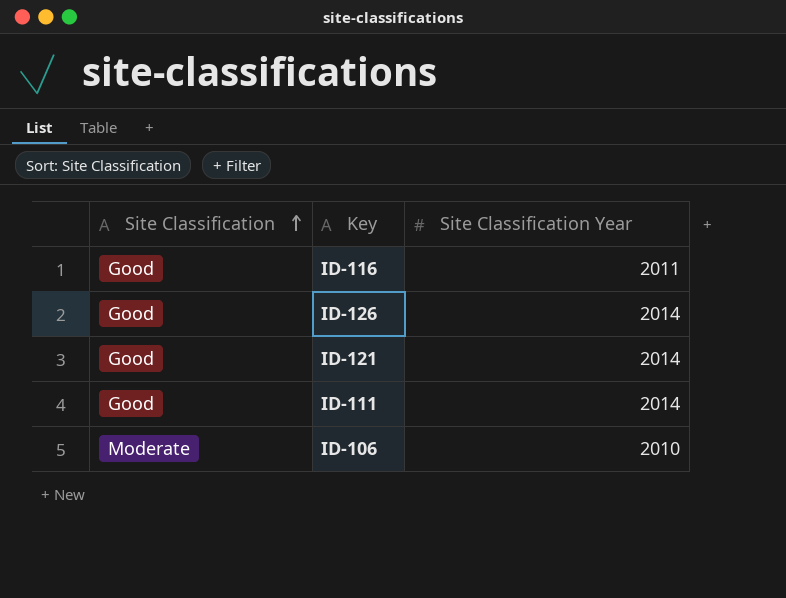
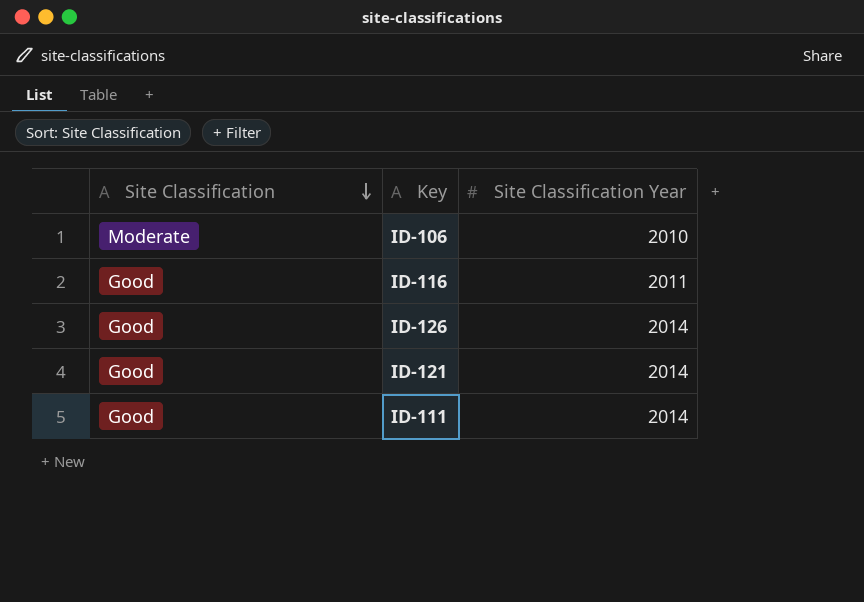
row order: Site Classification ascending -> Site Classification descending

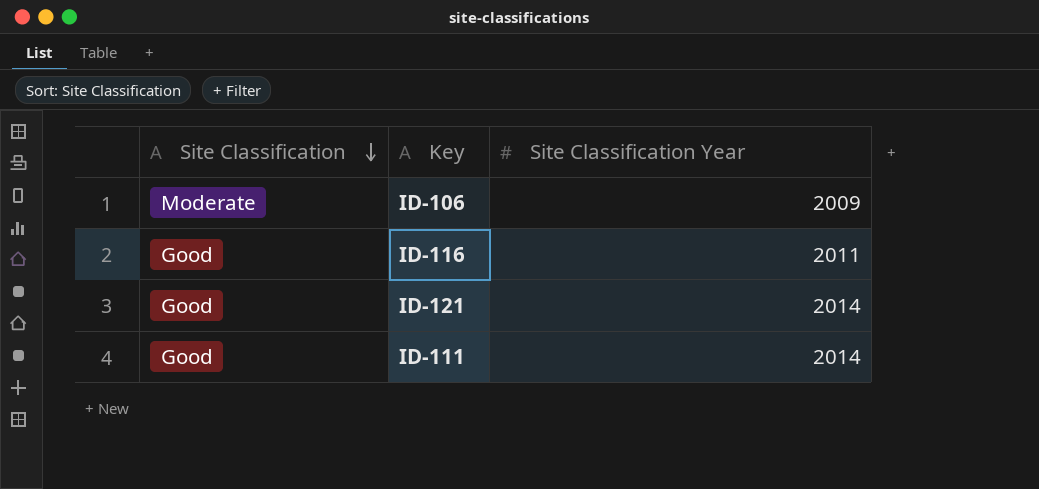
row ID-126: Good | 2014 -> none
ID-106 | Site Classification Year: 2010 -> 2009

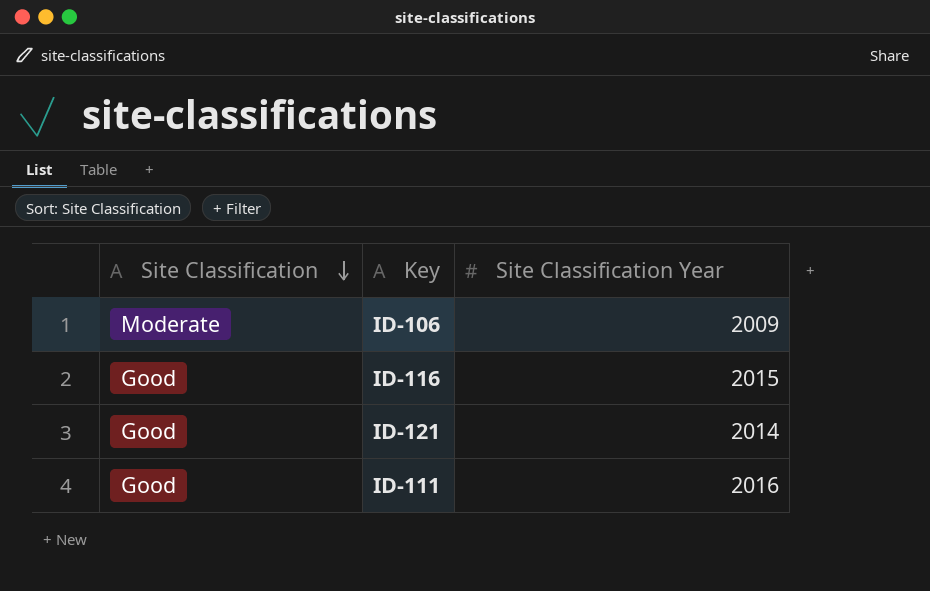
ID-116 | Site Classification Year: 2011 -> 2015
ID-111 | Site Classification Year: 2014 -> 2016

